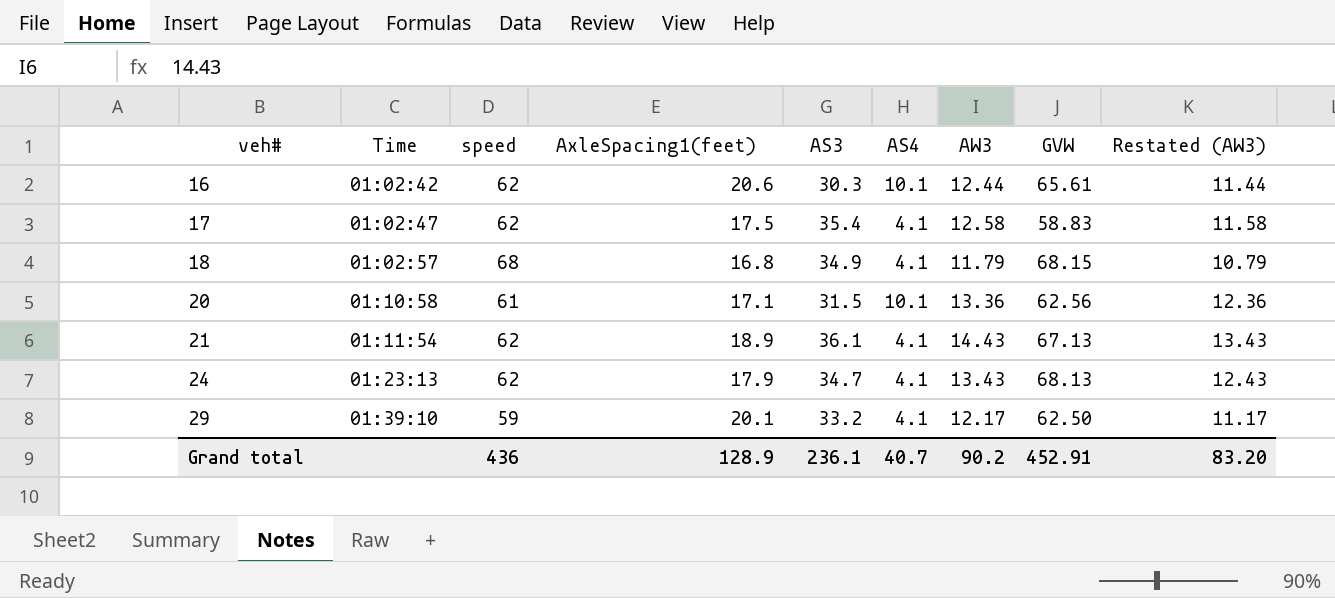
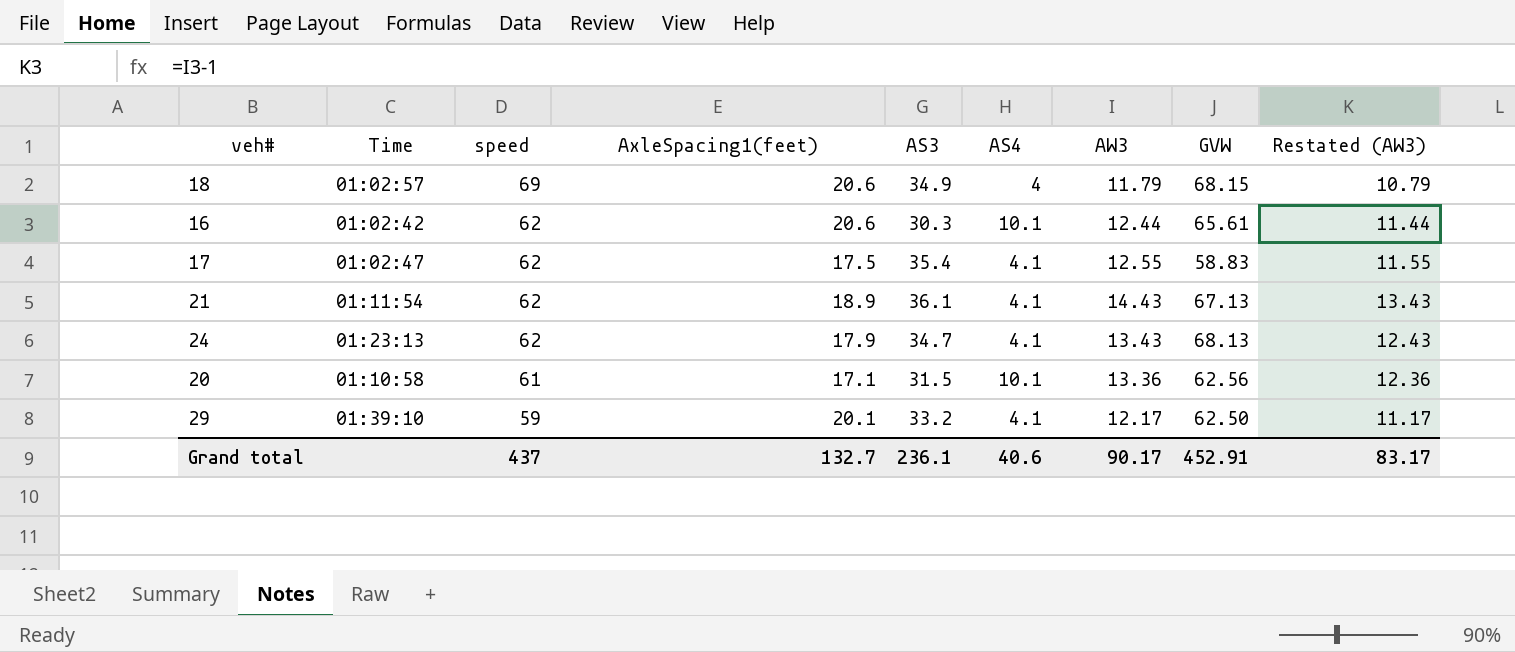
row order: veh# ascending -> speed descending
18 | speed: 68 -> 69
18 | AxleSpacing1(feet): 16.8 -> 20.6
18 | AS4: 4.1 -> 4
17 | AW3: 12.58 -> 12.55
17 | Restated (AW3): 11.58 -> 11.55
Grand total | speed: 436 -> 437
Grand total | AxleSpacing1(feet): 128.9 -> 132.7
Grand total | AS4: 40.7 -> 40.6
Grand total | AW3: 90.2 -> 90.17
Grand total | Restated (AW3): 83.20 -> 83.17

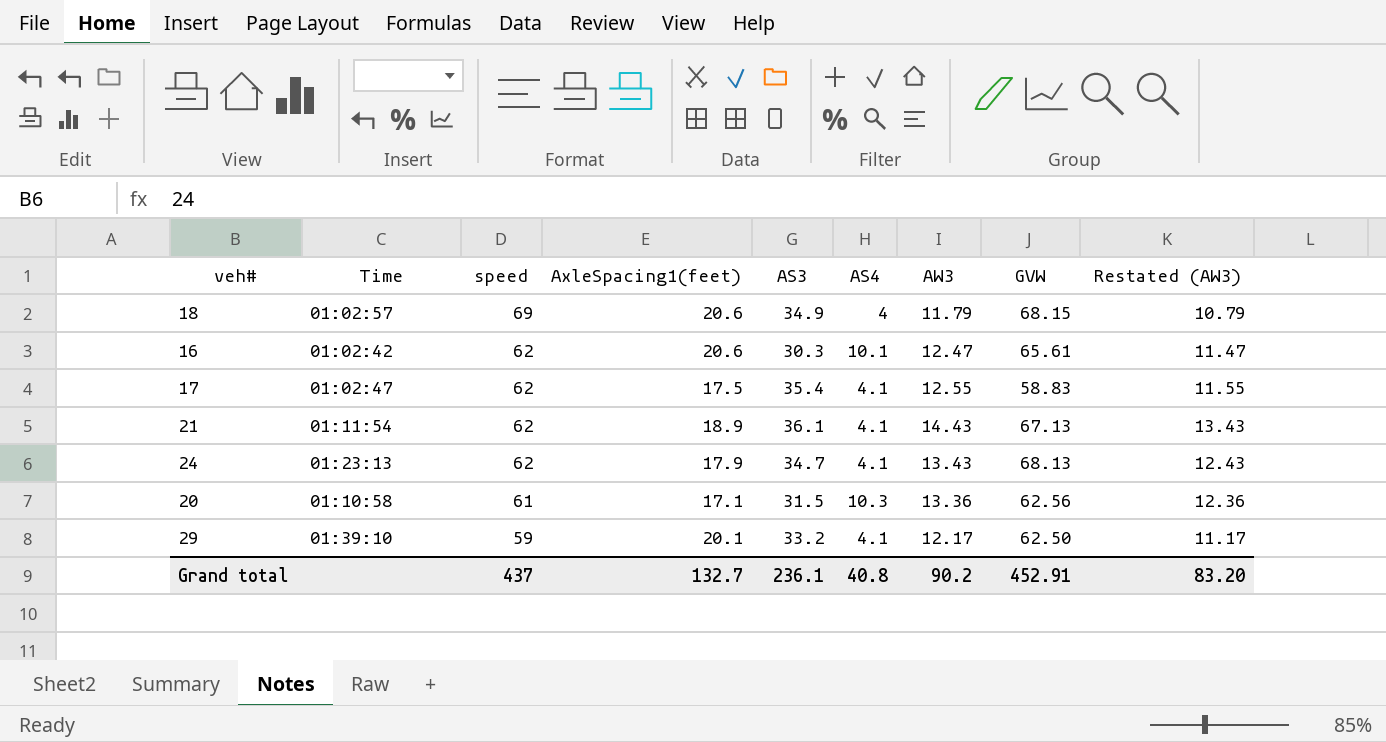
16 | AW3: 12.44 -> 12.47
16 | Restated (AW3): 11.44 -> 11.47
20 | AS4: 10.1 -> 10.3
Grand total | AS4: 40.6 -> 40.8
Grand total | AW3: 90.17 -> 90.2
Grand total | Restated (AW3): 83.17 -> 83.20

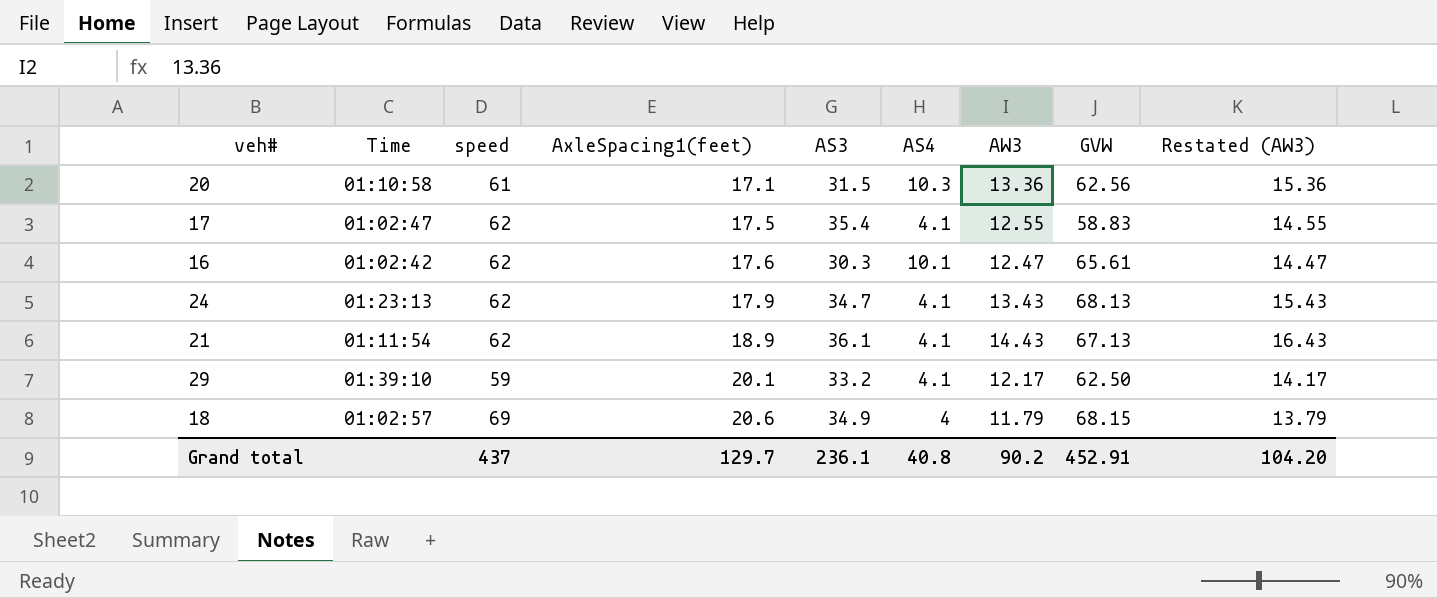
row order: speed descending -> AxleSpacing1(feet) ascending
column Restated (AW3) | formula: [AW3] - 1 -> [AW3] + 2
16 | AxleSpacing1(feet): 20.6 -> 17.6
Grand total | AxleSpacing1(feet): 132.7 -> 129.7
Grand total | Restated (AW3): 83.20 -> 104.20

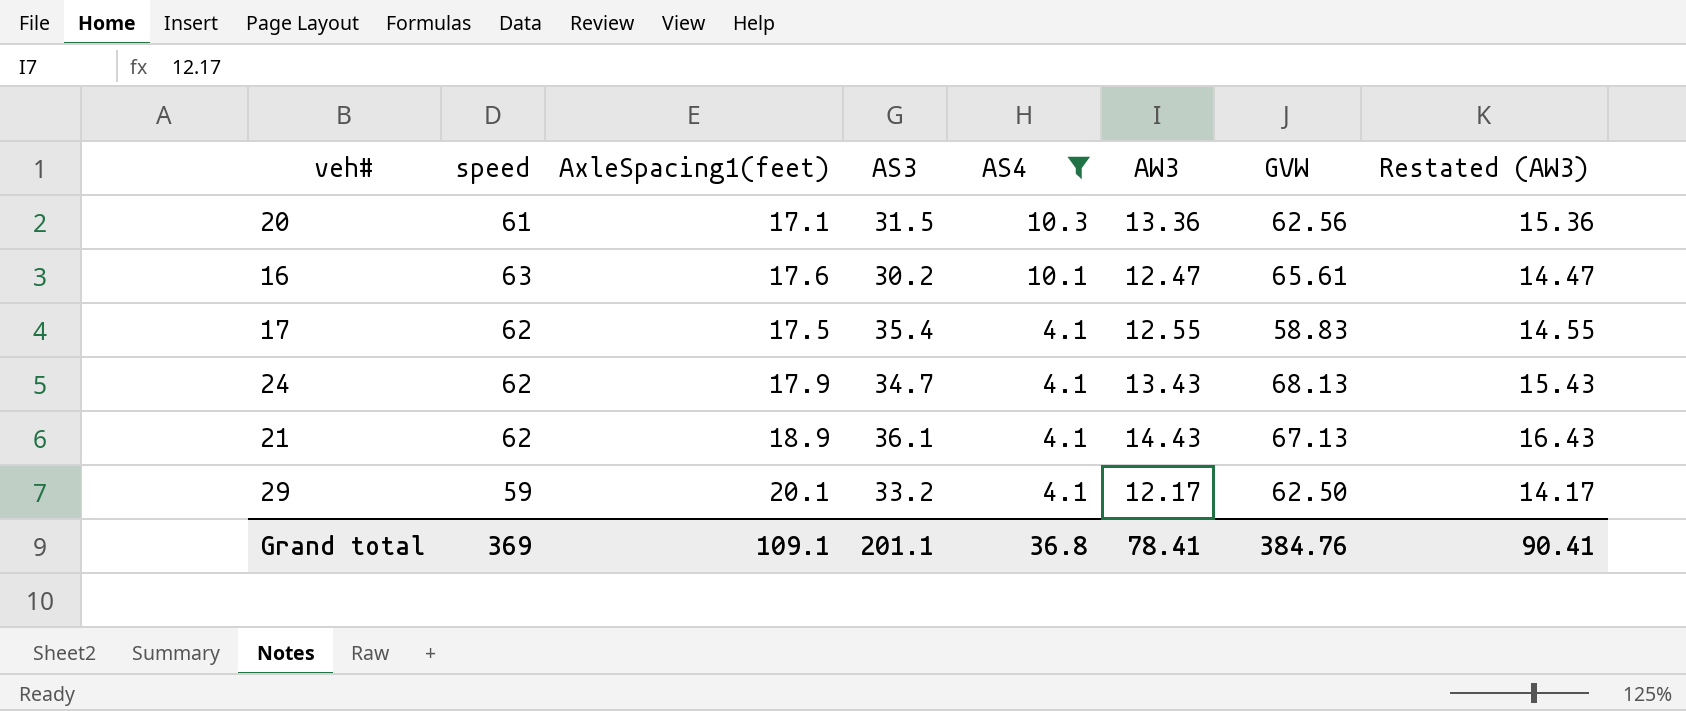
filter: none -> AS4 != 4
row order: AxleSpacing1(feet) ascending -> AS4 descending
column Time | position: 2 -> none
16 | speed: 62 -> 63
16 | AS3: 30.3 -> 30.2
Grand total | speed: 437 -> 369
Grand total | AxleSpacing1(feet): 129.7 -> 109.1
Grand total | AS3: 236.1 -> 201.1
Grand total | AS4: 40.8 -> 36.8
Grand total | AW3: 90.2 -> 78.41
Grand total | GVW: 452.91 -> 384.76
Grand total | Restated (AW3): 104.20 -> 90.41

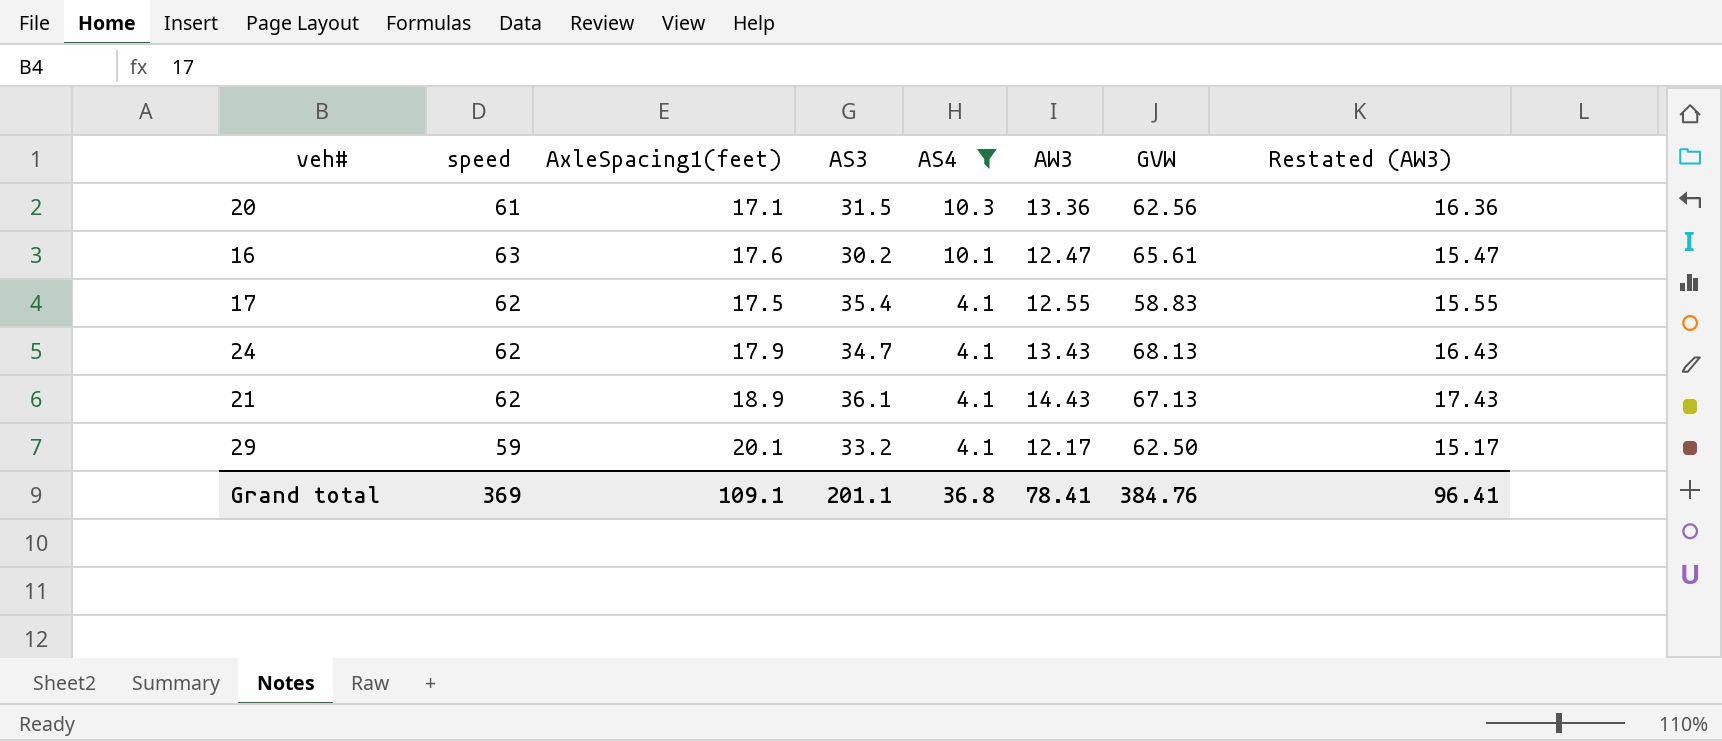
column Restated (AW3) | formula: [AW3] + 2 -> [AW3] + 3
Grand total | Restated (AW3): 90.41 -> 96.41

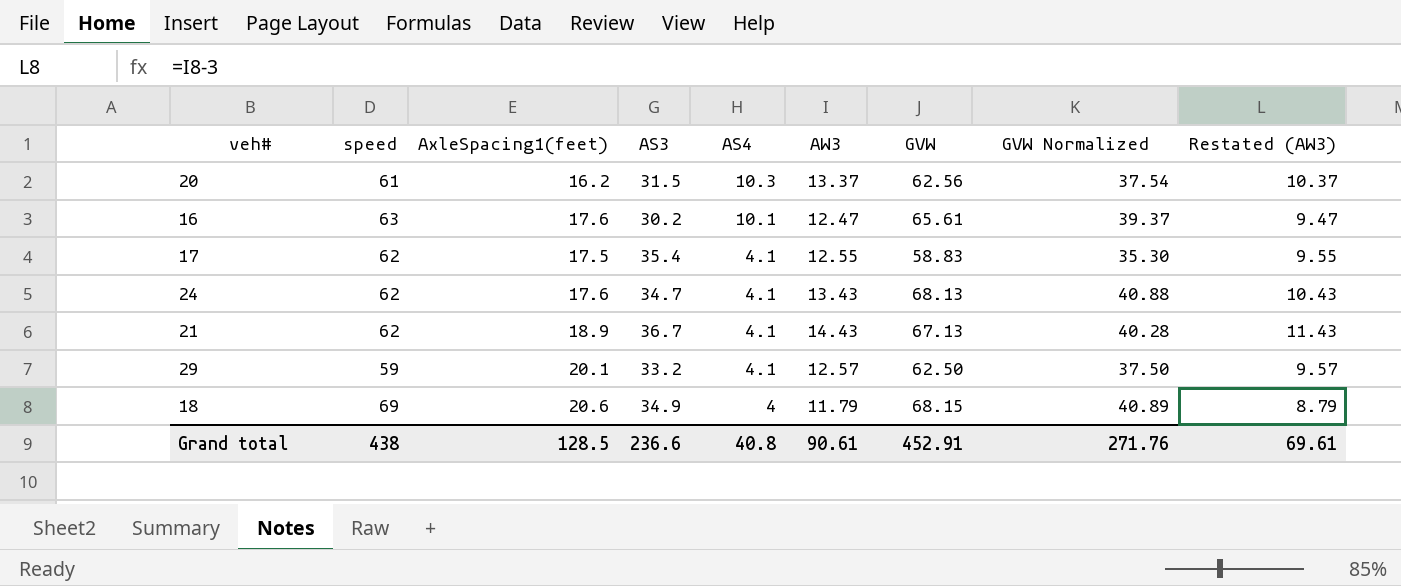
filter: AS4 != 4 -> none
column GVW Normalized | formula: none -> [GVW] * 0.6
column Restated (AW3) | formula: [AW3] + 3 -> [AW3] - 3
20 | AxleSpacing1(feet): 17.1 -> 16.2
20 | AW3: 13.36 -> 13.37
24 | AxleSpacing1(feet): 17.9 -> 17.6
21 | AS3: 36.1 -> 36.7
29 | AW3: 12.17 -> 12.57
Grand total | speed: 369 -> 438
Grand total | AxleSpacing1(feet): 109.1 -> 128.5
Grand total | AS3: 201.1 -> 236.6
Grand total | AS4: 36.8 -> 40.8
Grand total | AW3: 78.41 -> 90.61
Grand total | GVW: 384.76 -> 452.91
Grand total | Restated (AW3): 96.41 -> 69.61

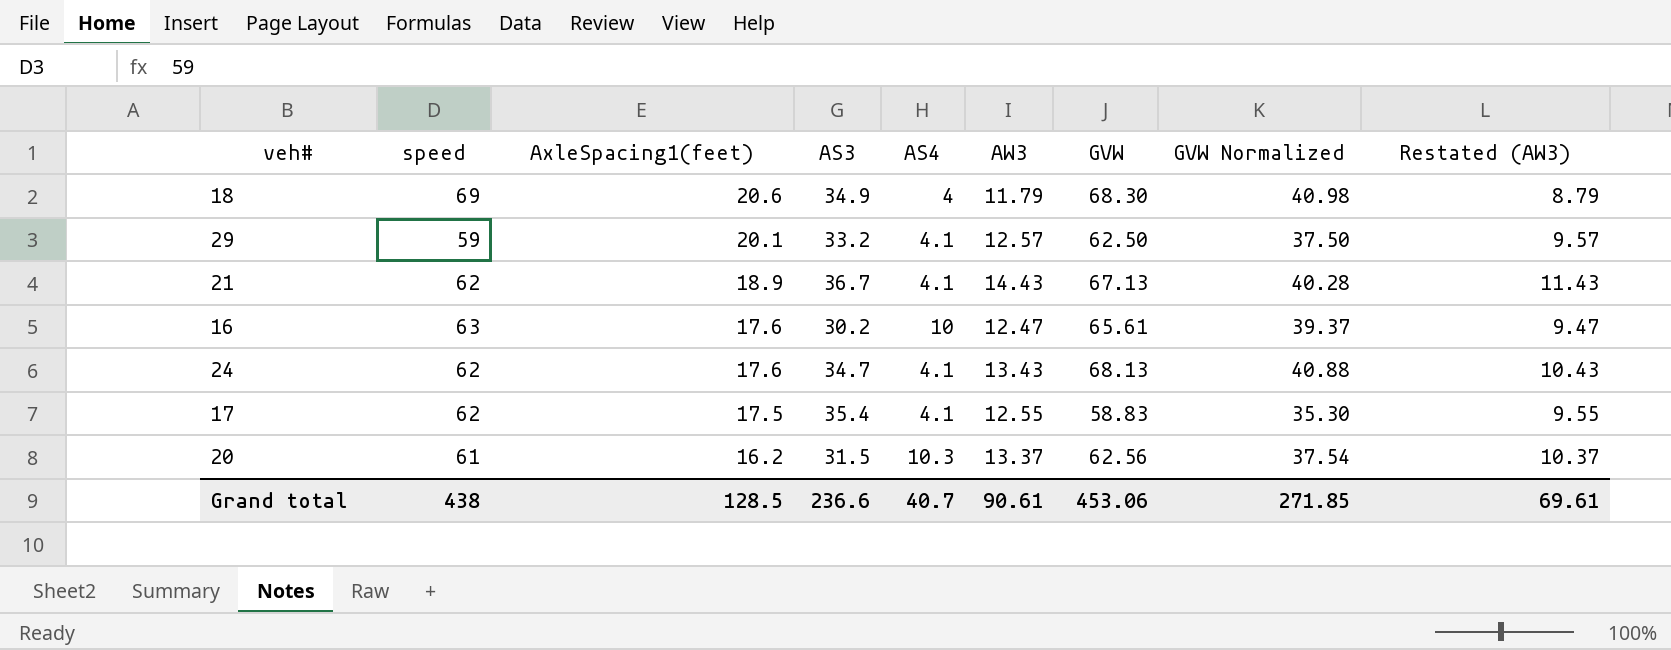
row order: AS4 descending -> AxleSpacing1(feet) descending
18 | GVW: 68.15 -> 68.30
18 | GVW Normalized: 40.89 -> 40.98
16 | AS4: 10.1 -> 10
Grand total | AS4: 40.8 -> 40.7
Grand total | GVW: 452.91 -> 453.06
Grand total | GVW Normalized: 271.76 -> 271.85

